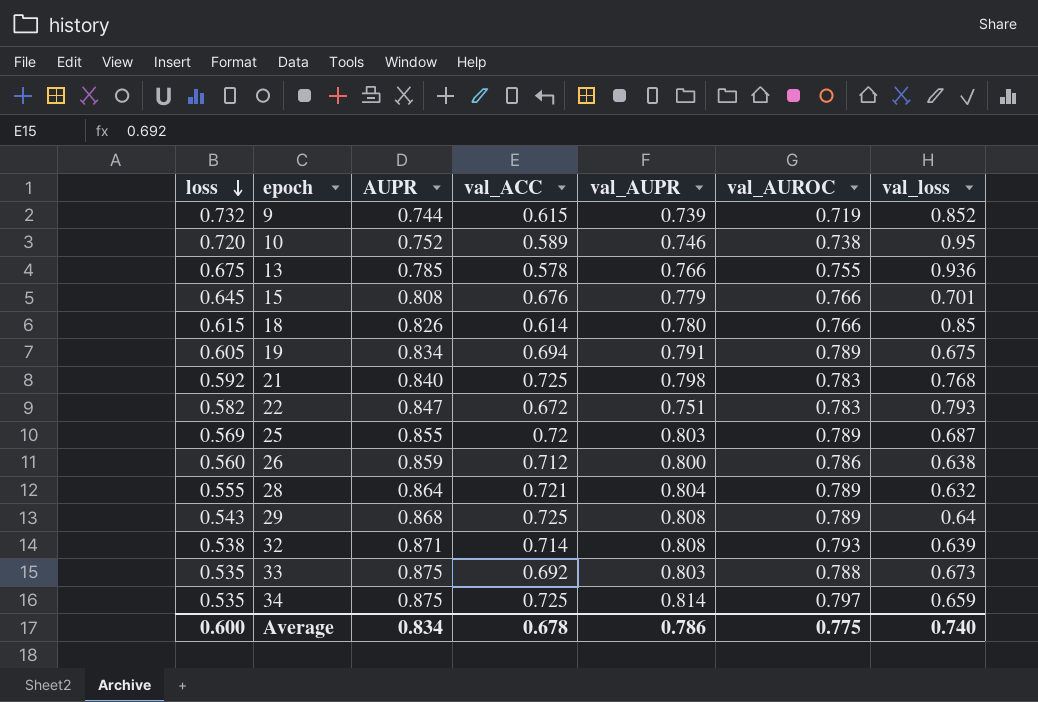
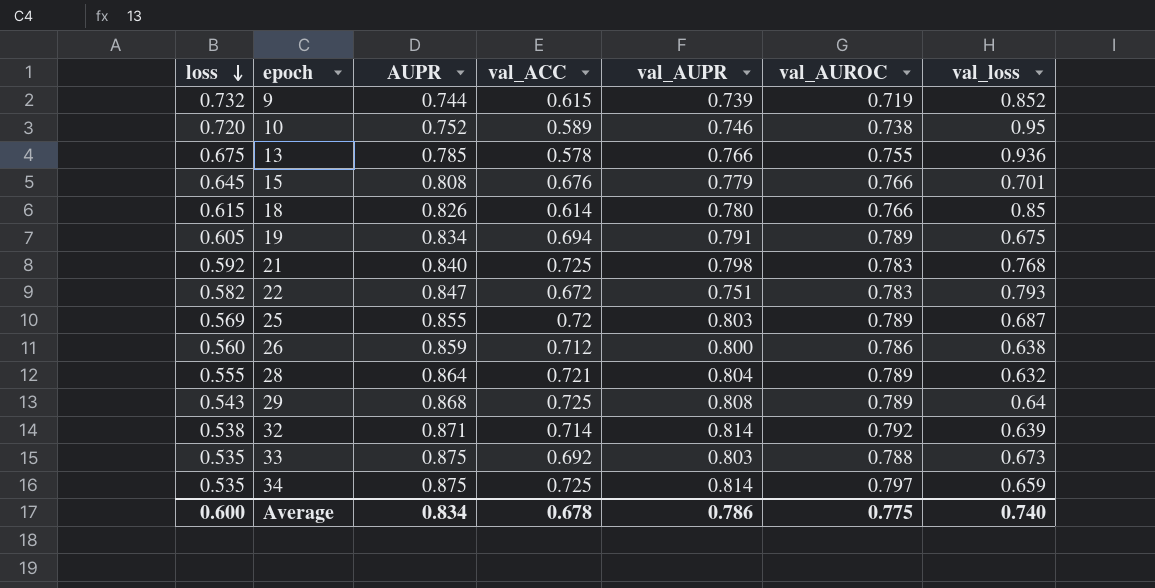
32 | val_AUPR: 0.808 -> 0.814
32 | val_AUROC: 0.793 -> 0.792

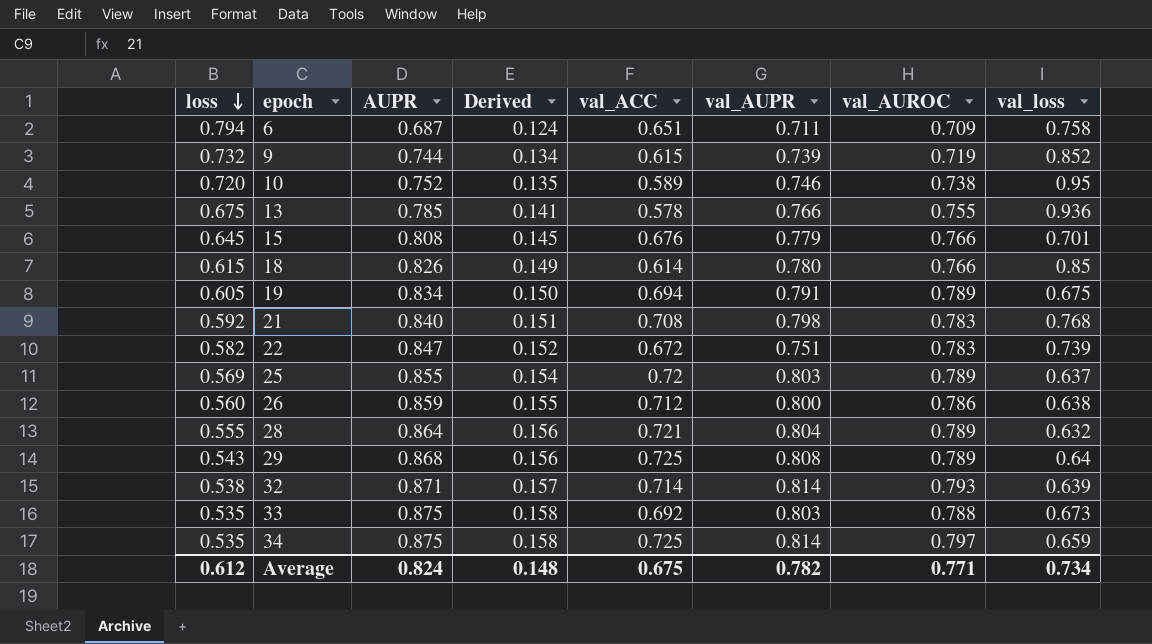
column Derived | formula: none -> [AUPR] * 0.18
row 6: none -> 0.794 | 0.687 | 0.124 | 0.651 | 0.711 | 0.709 | 0.758
21 | val_ACC: 0.725 -> 0.708
22 | val_loss: 0.793 -> 0.739
25 | val_loss: 0.687 -> 0.637
32 | val_AUROC: 0.792 -> 0.793
Average | loss: 0.600 -> 0.612
Average | AUPR: 0.834 -> 0.824
Average | val_ACC: 0.678 -> 0.675
Average | val_AUPR: 0.786 -> 0.782
Average | val_AUROC: 0.775 -> 0.771
Average | val_loss: 0.740 -> 0.734

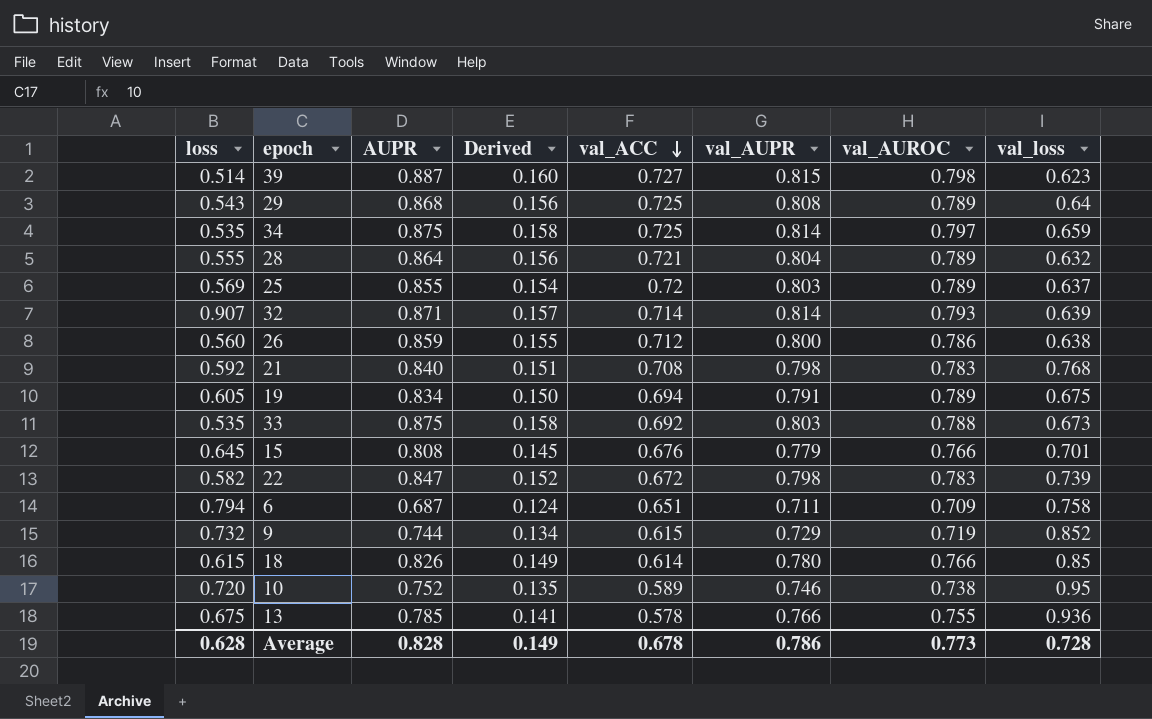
row order: loss descending -> val_ACC descending
row 39: none -> 0.514 | 0.887 | 0.160 | 0.727 | 0.815 | 0.798 | 0.623
32 | loss: 0.538 -> 0.907
22 | val_AUPR: 0.751 -> 0.798
9 | val_AUPR: 0.739 -> 0.729
Average | loss: 0.612 -> 0.628
Average | AUPR: 0.824 -> 0.828
Average | Derived: 0.148 -> 0.149
Average | val_ACC: 0.675 -> 0.678
Average | val_AUPR: 0.782 -> 0.786
Average | val_AUROC: 0.771 -> 0.773
Average | val_loss: 0.734 -> 0.728

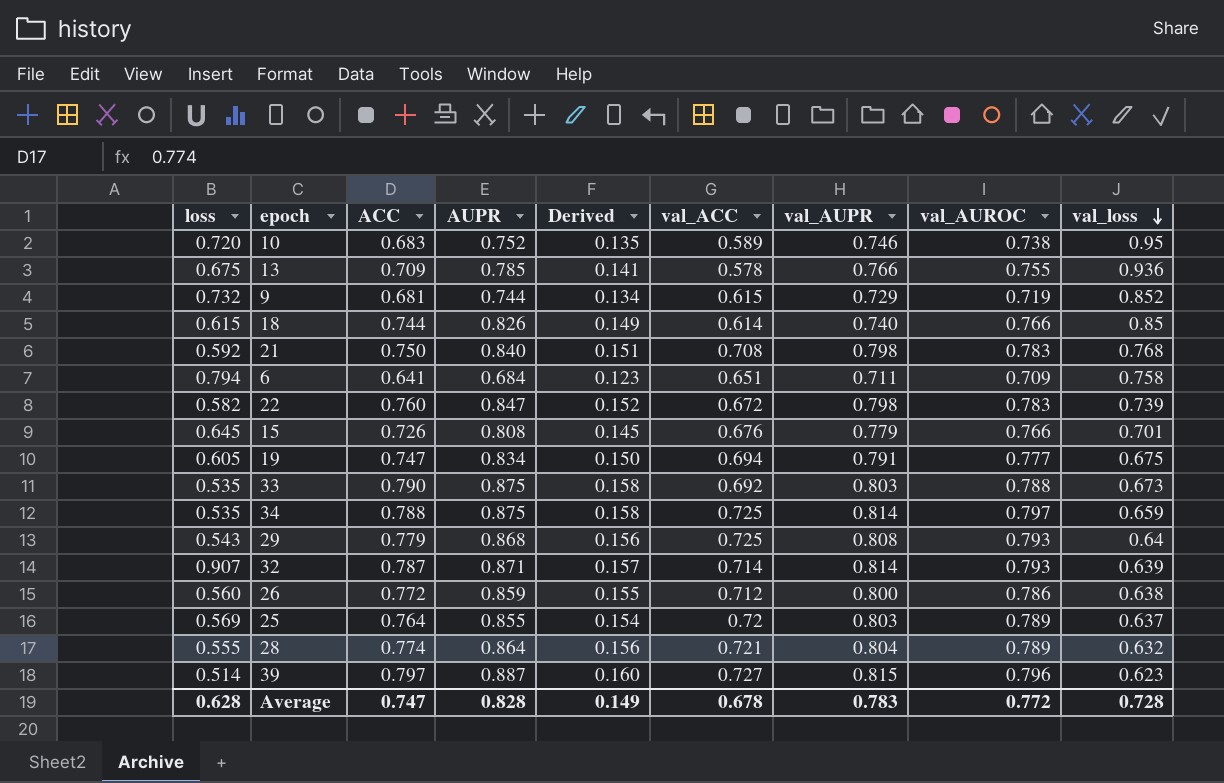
row order: val_ACC descending -> val_loss descending
column ACC | position: none -> 3
18 | val_AUPR: 0.780 -> 0.740
6 | AUPR: 0.687 -> 0.684
6 | Derived: 0.124 -> 0.123
19 | val_AUROC: 0.789 -> 0.777
29 | val_AUROC: 0.789 -> 0.793
39 | val_AUROC: 0.798 -> 0.796
Average | val_AUPR: 0.786 -> 0.783
Average | val_AUROC: 0.773 -> 0.772

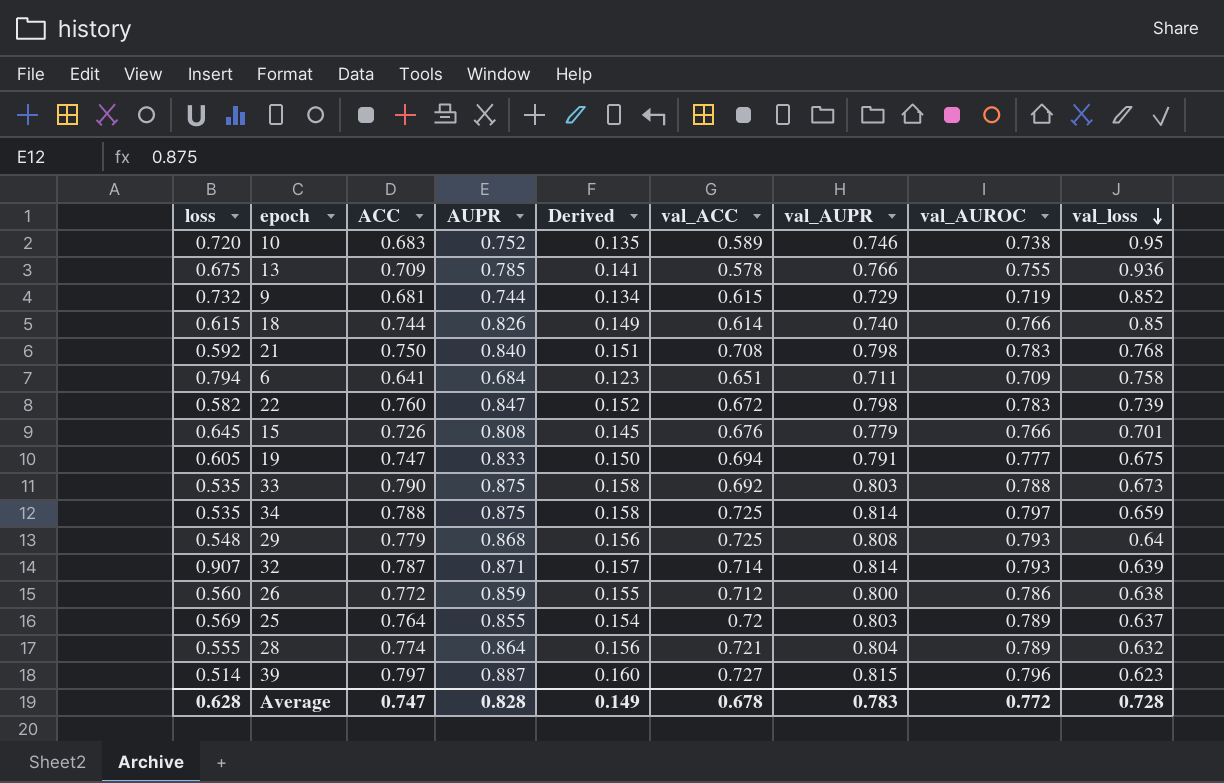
19 | AUPR: 0.834 -> 0.833
29 | loss: 0.543 -> 0.548

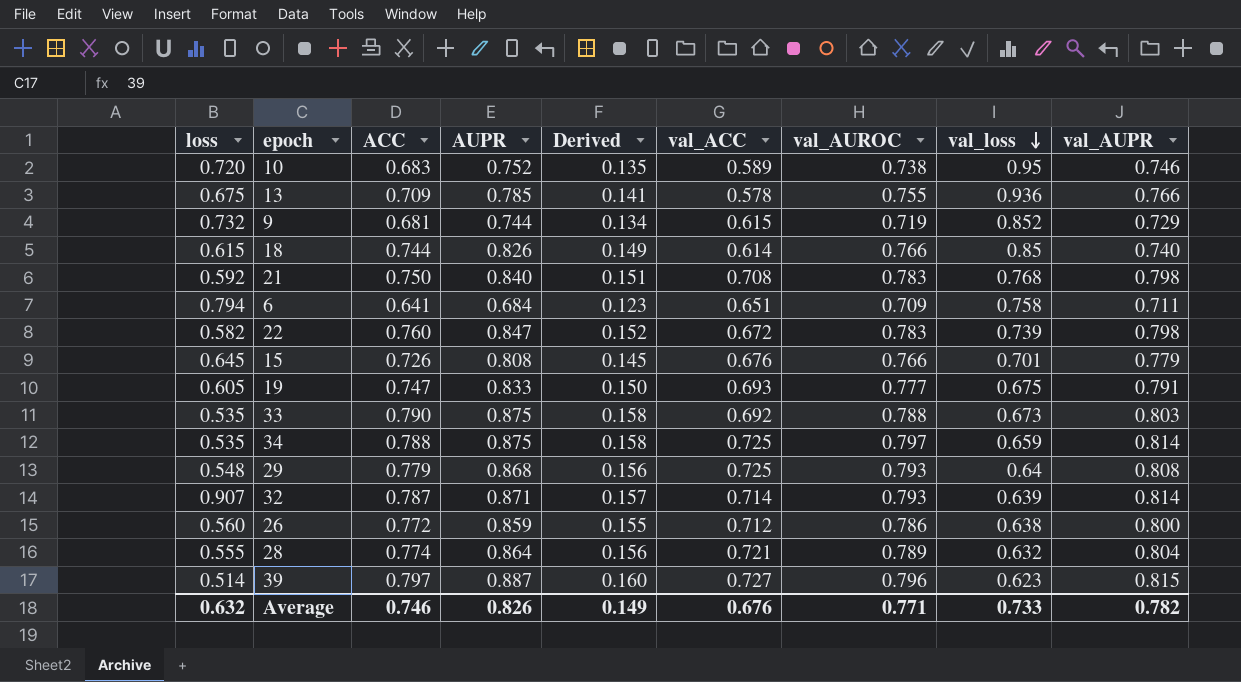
column val_AUPR | position: 7 -> 9
row 25: 0.569 | 0.764 | 0.855 | 0.154 | 0.72 | 0.803 | 0.789 | 0.637 -> none
19 | val_ACC: 0.694 -> 0.693
Average | loss: 0.628 -> 0.632
Average | ACC: 0.747 -> 0.746
Average | AUPR: 0.828 -> 0.826
Average | val_ACC: 0.678 -> 0.676
Average | val_AUROC: 0.772 -> 0.771
Average | val_loss: 0.728 -> 0.733
Average | val_AUPR: 0.783 -> 0.782

